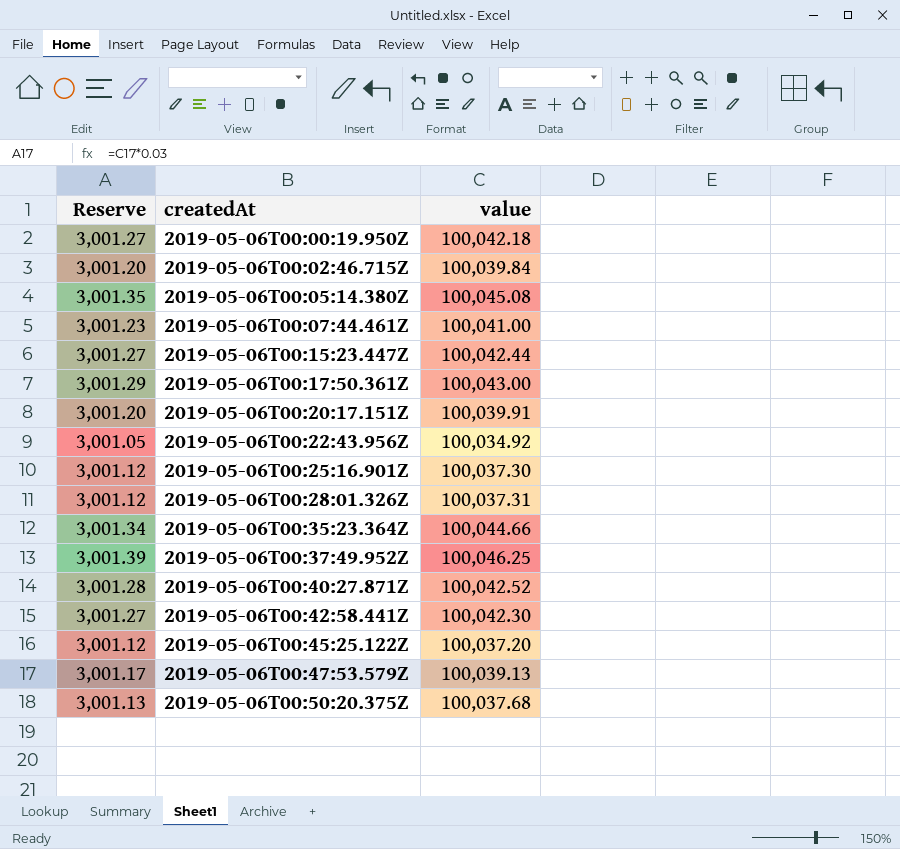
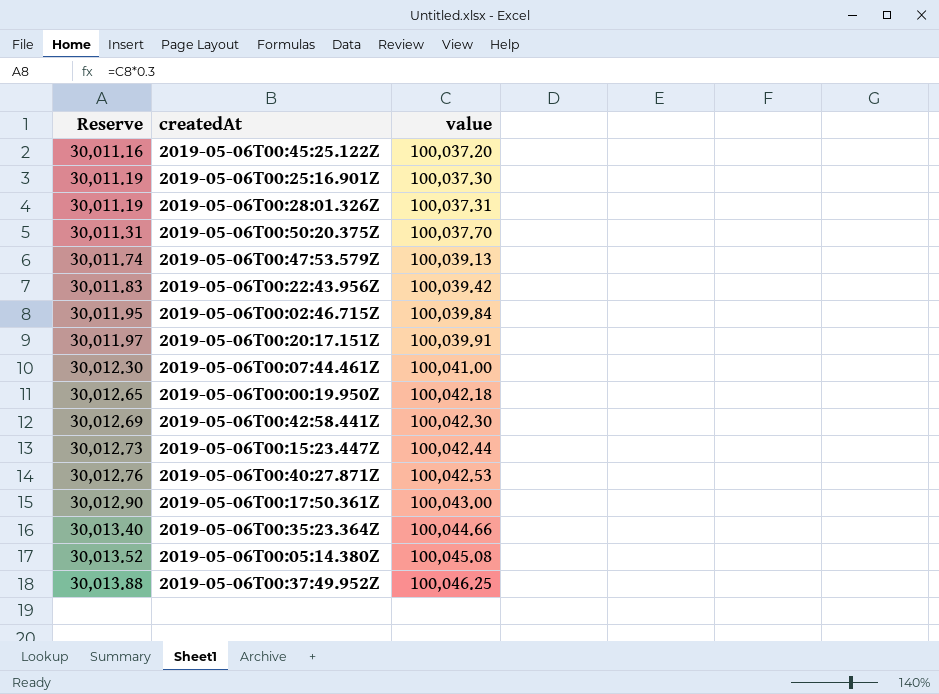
row order: createdAt ascending -> Reserve ascending
column Reserve | formula: [value] * 0.03 -> [value] * 0.3
2019-05-06T00:50:20.375Z | value: 100,037.68 -> 100,037.70
2019-05-06T00:22:43.956Z | value: 100,034.92 -> 100,039.42
2019-05-06T00:40:27.871Z | value: 100,042.52 -> 100,042.53

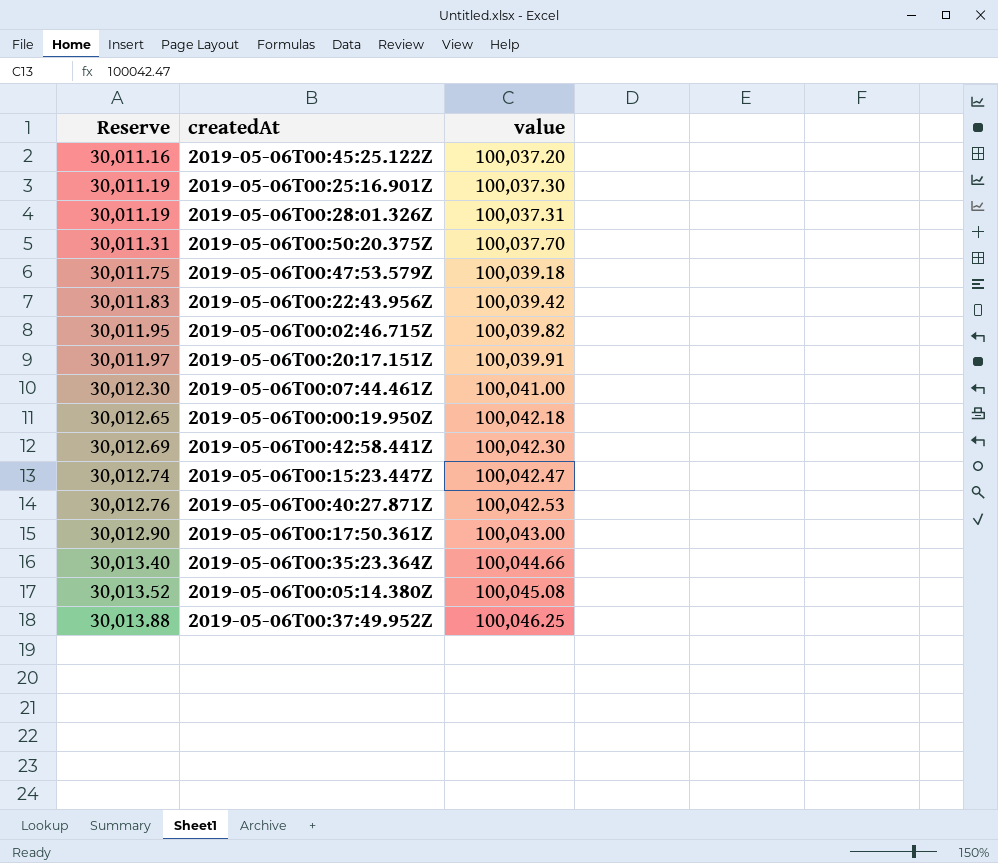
2019-05-06T00:47:53.579Z | Reserve: 30,011.74 -> 30,011.75
2019-05-06T00:47:53.579Z | value: 100,039.13 -> 100,039.18
2019-05-06T00:02:46.715Z | value: 100,039.84 -> 100,039.82
2019-05-06T00:15:23.447Z | Reserve: 30,012.73 -> 30,012.74
2019-05-06T00:15:23.447Z | value: 100,042.44 -> 100,042.47

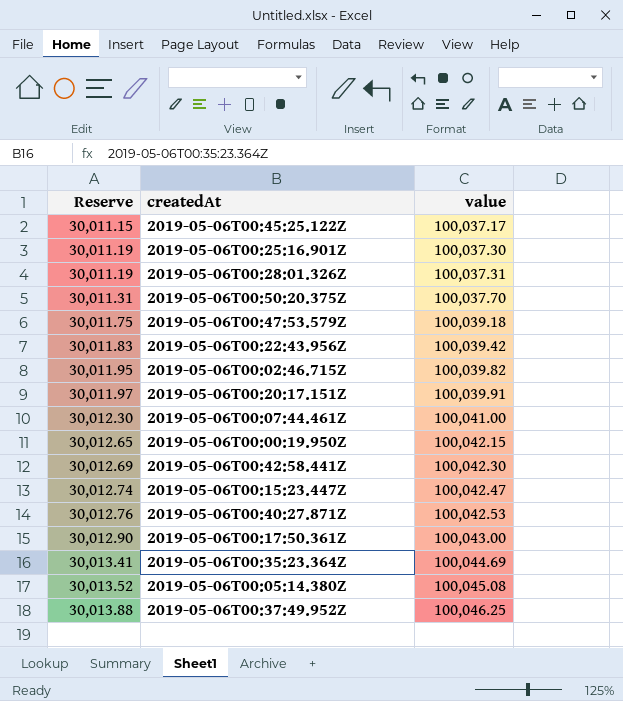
2019-05-06T00:45:25.122Z | Reserve: 30,011.16 -> 30,011.15
2019-05-06T00:45:25.122Z | value: 100,037.20 -> 100,037.17
2019-05-06T00:00:19.950Z | value: 100,042.18 -> 100,042.15
2019-05-06T00:35:23.364Z | Reserve: 30,013.40 -> 30,013.41
2019-05-06T00:35:23.364Z | value: 100,044.66 -> 100,044.69

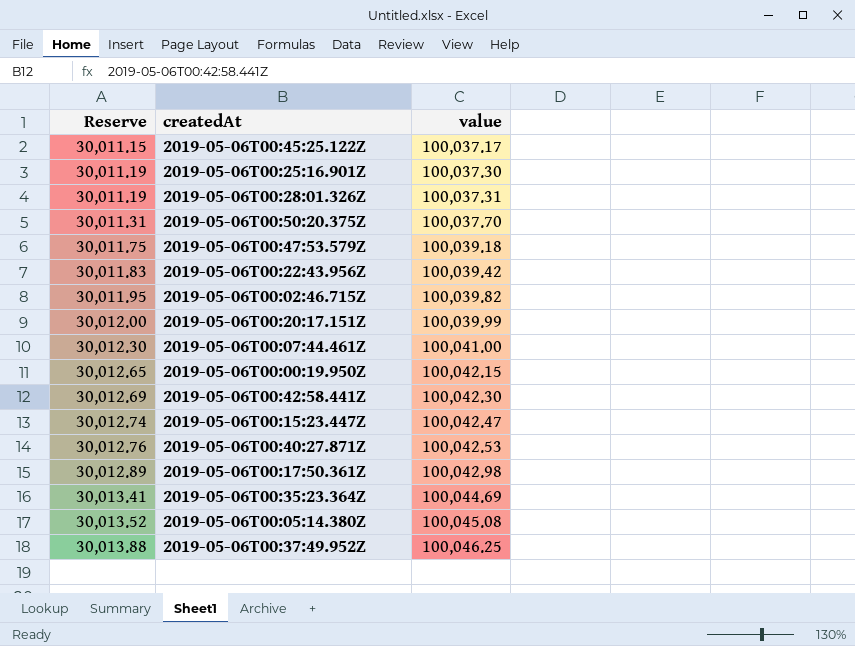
2019-05-06T00:20:17.151Z | Reserve: 30,011.97 -> 30,012.00
2019-05-06T00:20:17.151Z | value: 100,039.91 -> 100,039.99
2019-05-06T00:17:50.361Z | Reserve: 30,012.90 -> 30,012.89
2019-05-06T00:17:50.361Z | value: 100,043.00 -> 100,042.98

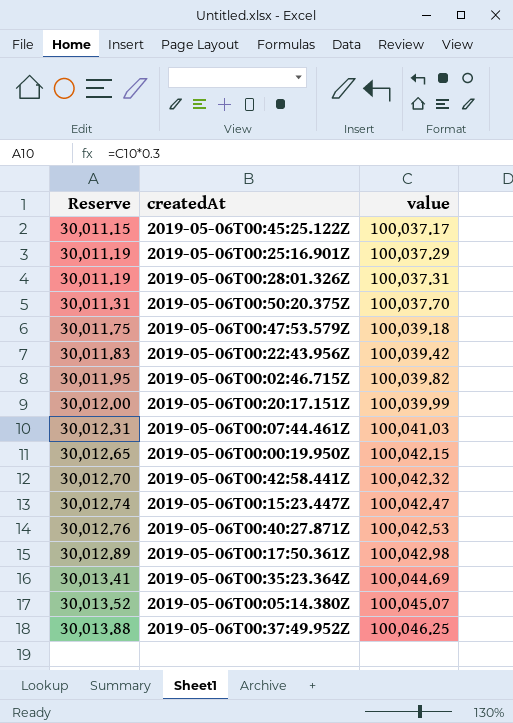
2019-05-06T00:25:16.901Z | value: 100,037.30 -> 100,037.29
2019-05-06T00:07:44.461Z | Reserve: 30,012.30 -> 30,012.31
2019-05-06T00:07:44.461Z | value: 100,041.00 -> 100,041.03
2019-05-06T00:42:58.441Z | Reserve: 30,012.69 -> 30,012.70
2019-05-06T00:42:58.441Z | value: 100,042.30 -> 100,042.32
2019-05-06T00:05:14.380Z | value: 100,045.08 -> 100,045.07

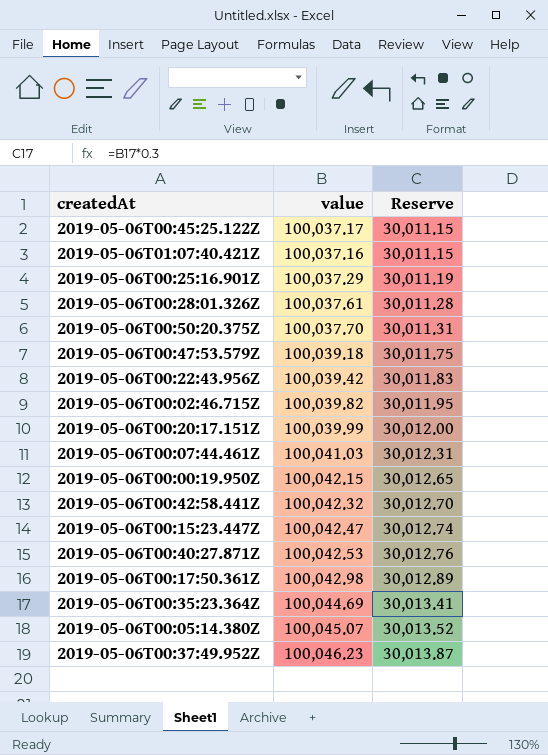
column Reserve | position: 1 -> 3
row 2019-05-06T01:07:40.421Z: none -> 100,037.16 | 30,011.15
2019-05-06T00:28:01.326Z | value: 100,037.31 -> 100,037.61
2019-05-06T00:28:01.326Z | Reserve: 30,011.19 -> 30,011.28
2019-05-06T00:37:49.952Z | value: 100,046.25 -> 100,046.23
2019-05-06T00:37:49.952Z | Reserve: 30,013.88 -> 30,013.87

